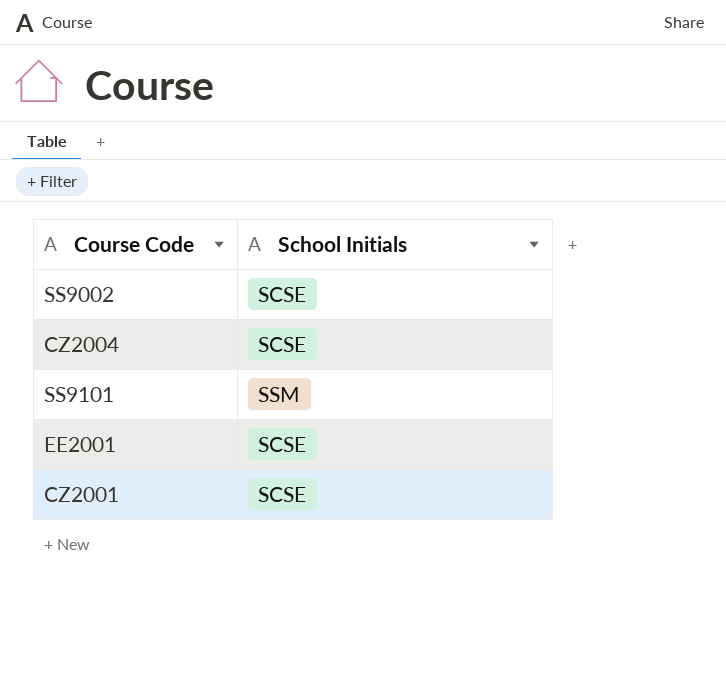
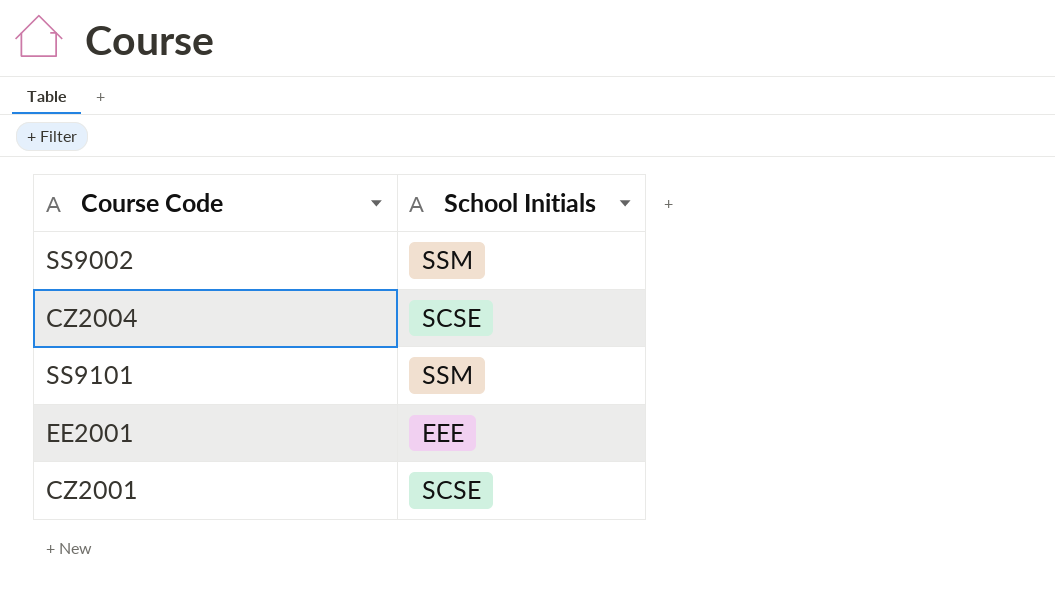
SS9002 | School Initials: SCSE -> SSM
EE2001 | School Initials: SCSE -> EEE

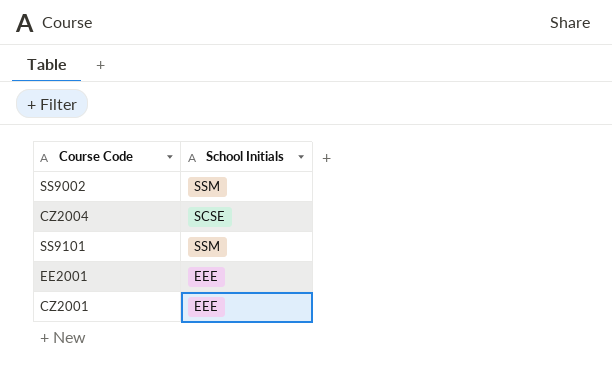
CZ2001 | School Initials: SCSE -> EEE

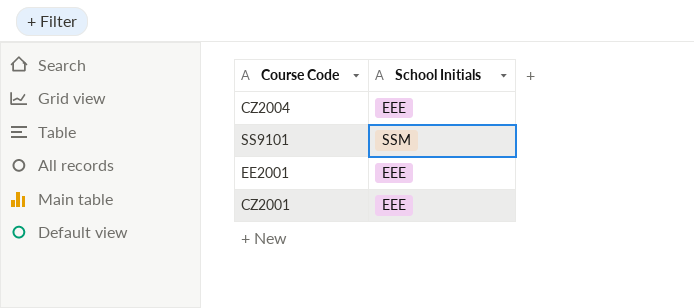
row SS9002: SSM -> none
CZ2004 | School Initials: SCSE -> EEE

